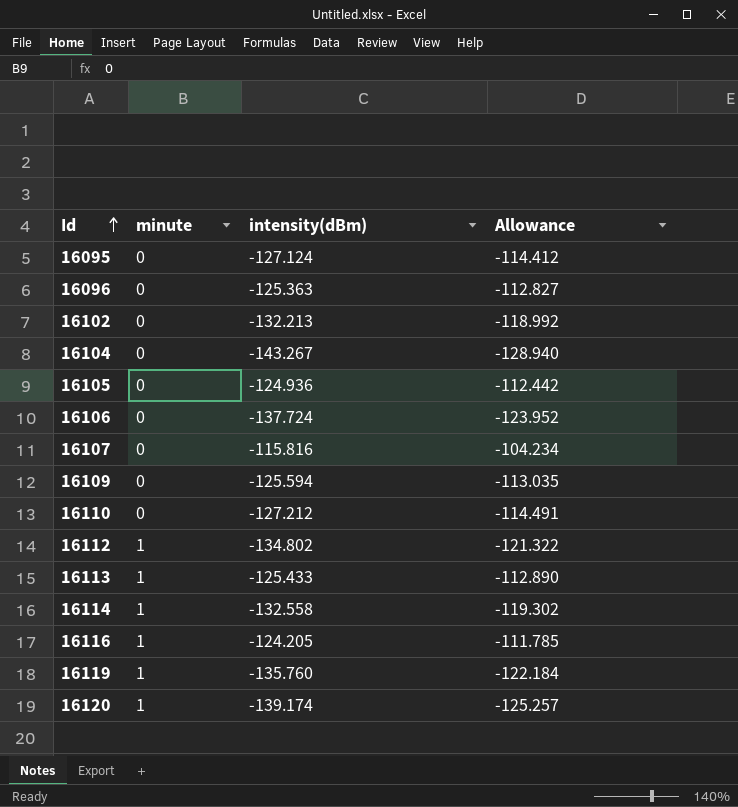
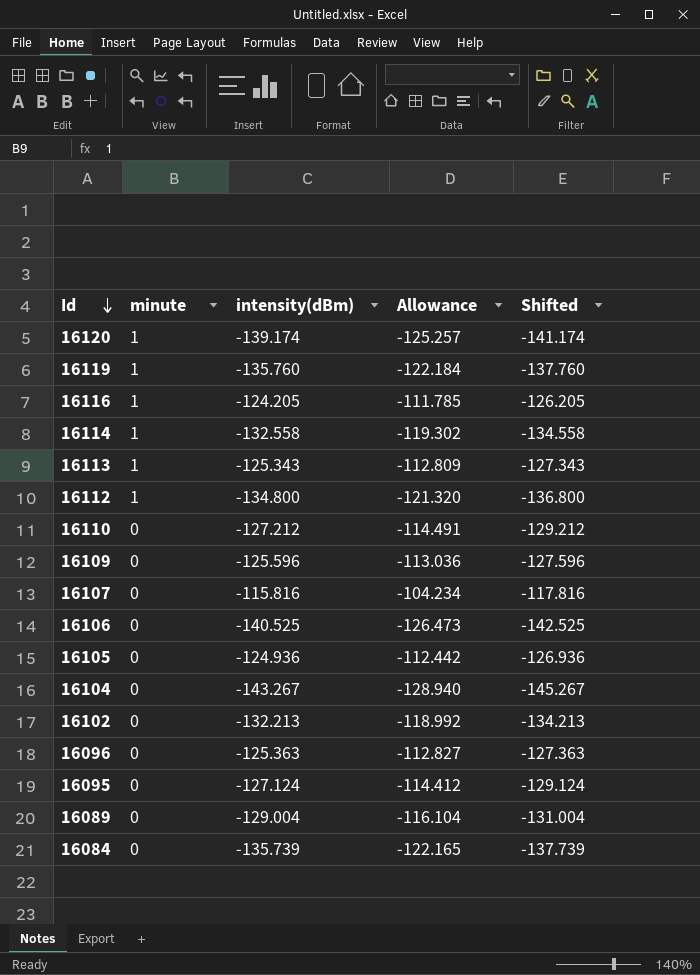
row order: Id ascending -> Id descending
column Shifted | formula: none -> [intensity(dBm)] - 2
16113 | intensity(dBm): -125.433 -> -125.343
16113 | Allowance: -112.890 -> -112.809
16112 | intensity(dBm): -134.802 -> -134.800
16112 | Allowance: -121.322 -> -121.320
16109 | intensity(dBm): -125.594 -> -125.596
16109 | Allowance: -113.035 -> -113.036
16106 | intensity(dBm): -137.724 -> -140.525
16106 | Allowance: -123.952 -> -126.473
row 16089: none -> 0 | -129.004 | -116.104 | -131.004
row 16084: none -> 0 | -135.739 | -122.165 | -137.739

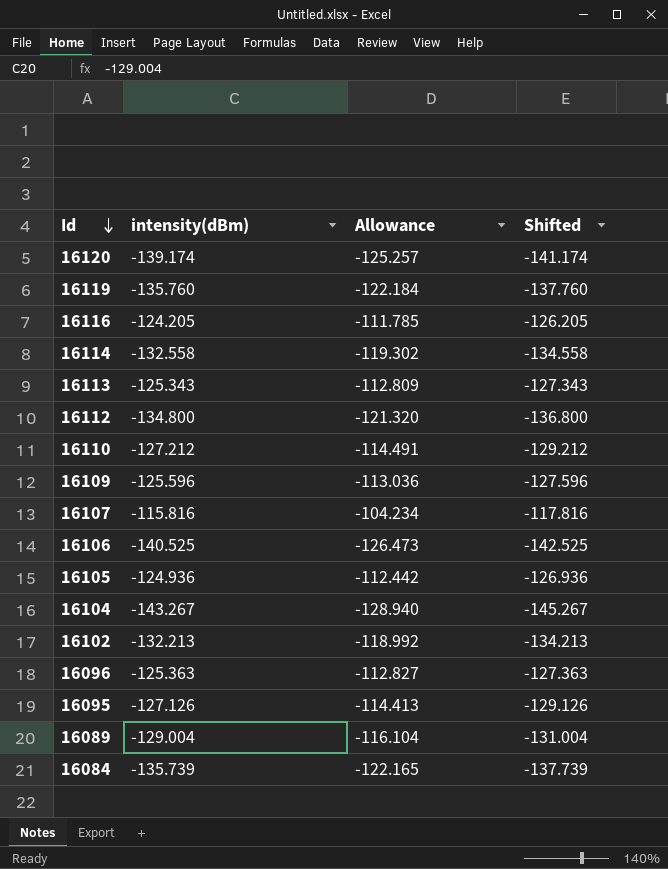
column minute | position: 2 -> none
16095 | intensity(dBm): -127.124 -> -127.126
16095 | Allowance: -114.412 -> -114.413
16095 | Shifted: -129.124 -> -129.126

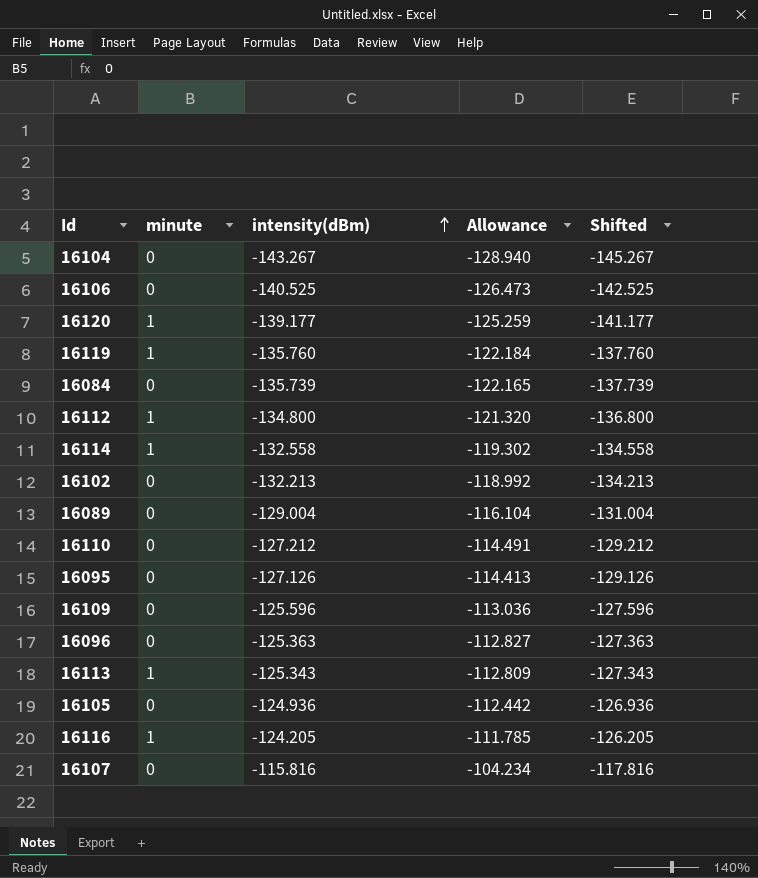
row order: Id descending -> intensity(dBm) ascending
column minute | position: none -> 2
16120 | intensity(dBm): -139.174 -> -139.177
16120 | Allowance: -125.257 -> -125.259
16120 | Shifted: -141.174 -> -141.177

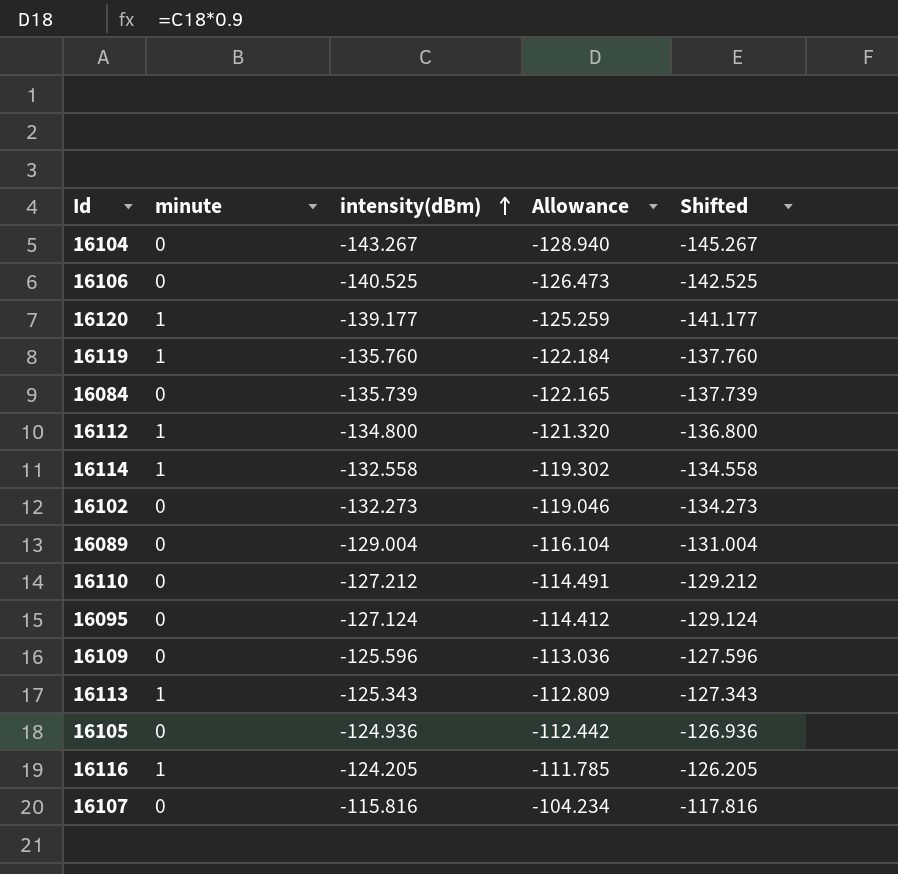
row 16096: 0 | -125.363 | -112.827 | -127.363 -> none
16102 | intensity(dBm): -132.213 -> -132.273
16102 | Allowance: -118.992 -> -119.046
16102 | Shifted: -134.213 -> -134.273
16095 | intensity(dBm): -127.126 -> -127.124
16095 | Allowance: -114.413 -> -114.412
16095 | Shifted: -129.126 -> -129.124

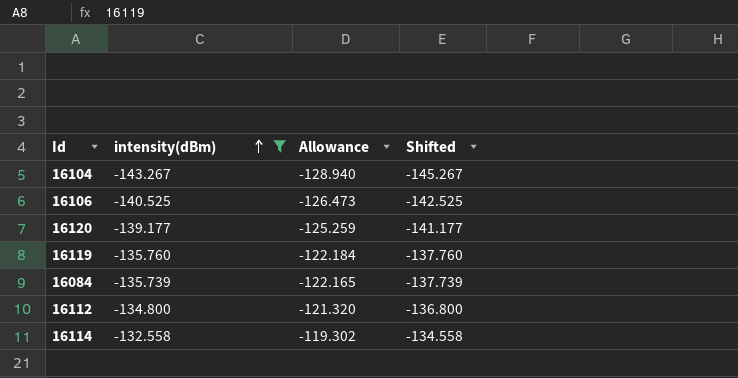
filter: none -> intensity(dBm) <= -132.558
column minute | position: 2 -> none

